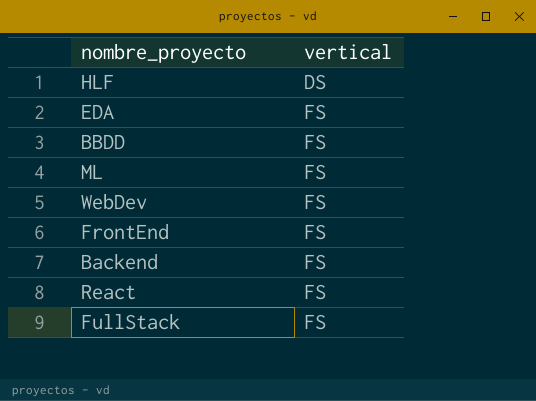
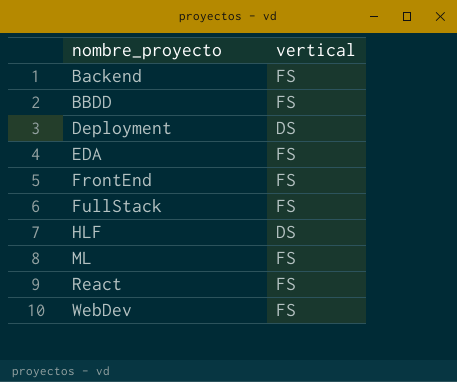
row order: vertical ascending -> nombre_proyecto ascending
row Deployment: none -> DS

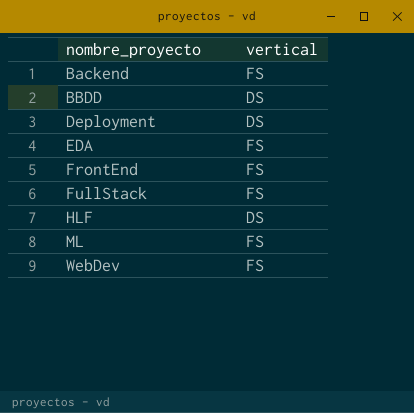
row React: FS -> none
BBDD | vertical: FS -> DS

